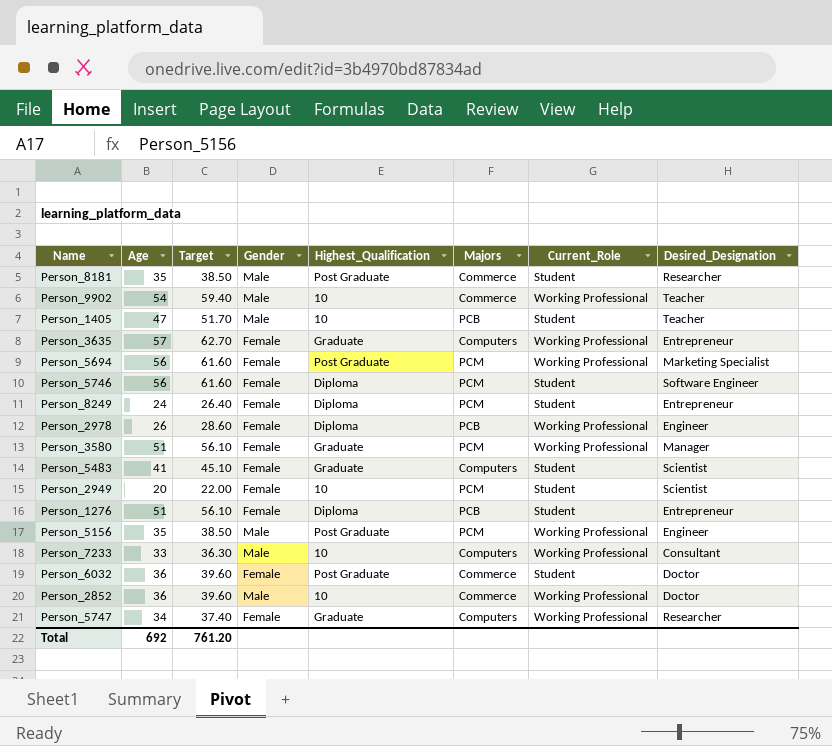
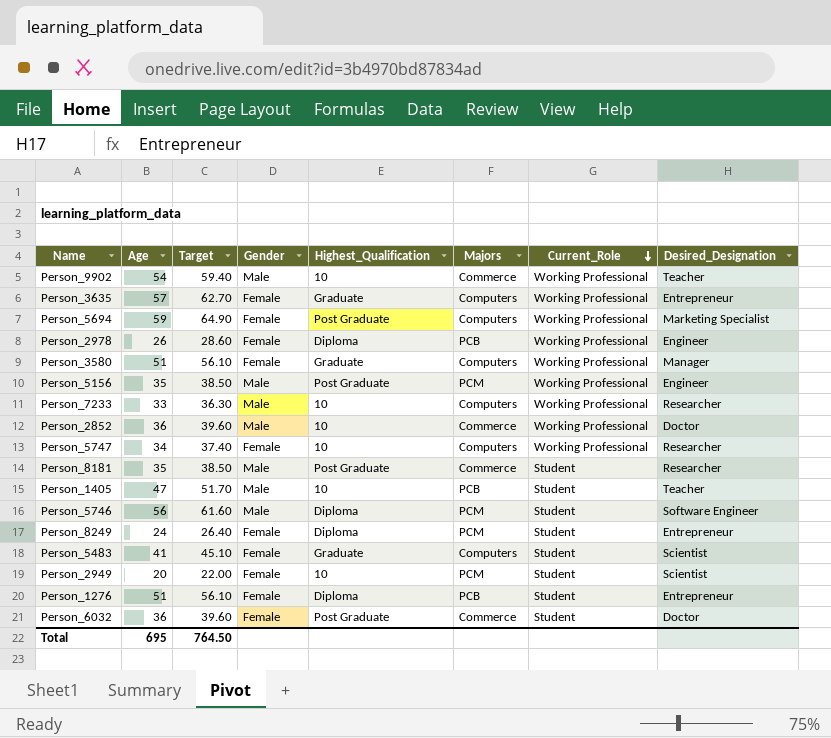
row order: none -> Current_Role descending
Person_5694 | Age: 56 -> 59
Person_5694 | Target: 61.60 -> 64.90
Person_5694 | Majors: PCM -> Computers
Person_3580 | Majors: PCM -> Computers
Person_7233 | Desired_Designation: Consultant -> Researcher
Person_5747 | Highest_Qualification: Graduate -> 10
Person_5746 | Gender: Female -> Male
Total | Age: 692 -> 695
Total | Target: 761.20 -> 764.50

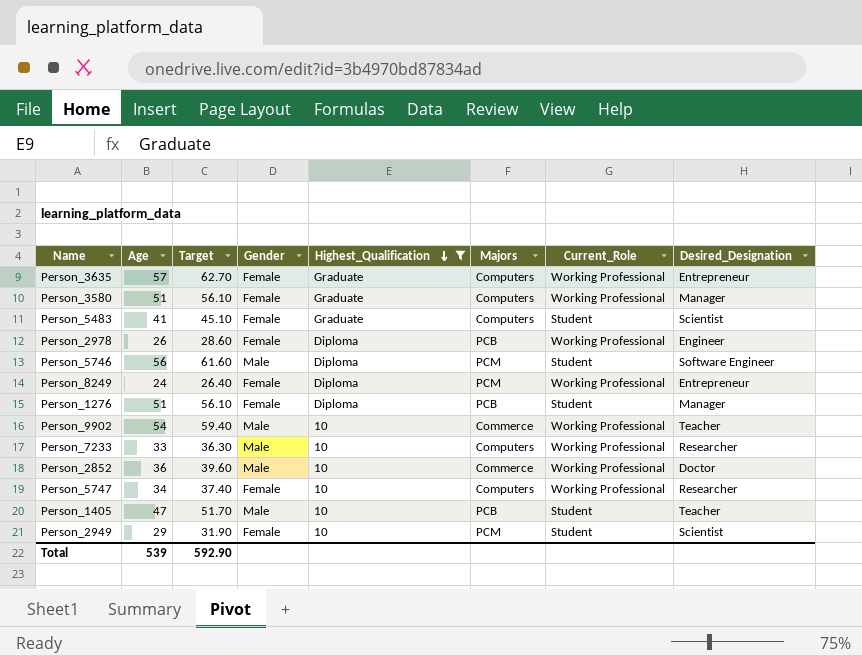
filter: none -> Highest_Qualification != Post Graduate
row order: Current_Role descending -> Highest_Qualification descending
Person_8249 | Current_Role: Student -> Working Professional
Person_1276 | Desired_Designation: Entrepreneur -> Manager
Person_2949 | Age: 20 -> 29
Person_2949 | Target: 22.00 -> 31.90
Total | Age: 695 -> 539
Total | Target: 764.50 -> 592.90

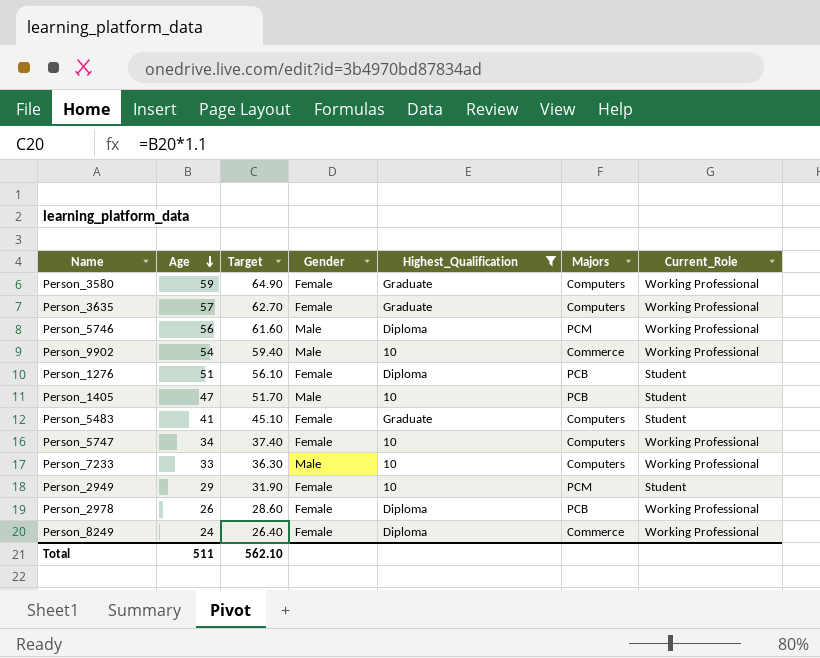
row order: Highest_Qualification descending -> Age descending
column Desired_Designation | position: 8 -> none
row Person_2852: 36 | 39.60 | Male | 10 | Commerce | Working Professional | Doctor -> none
Person_3580 | Age: 51 -> 59
Person_3580 | Target: 56.10 -> 64.90
Person_5746 | Current_Role: Student -> Working Professional
Person_8249 | Majors: PCM -> Commerce
Total | Age: 539 -> 511
Total | Target: 592.90 -> 562.10

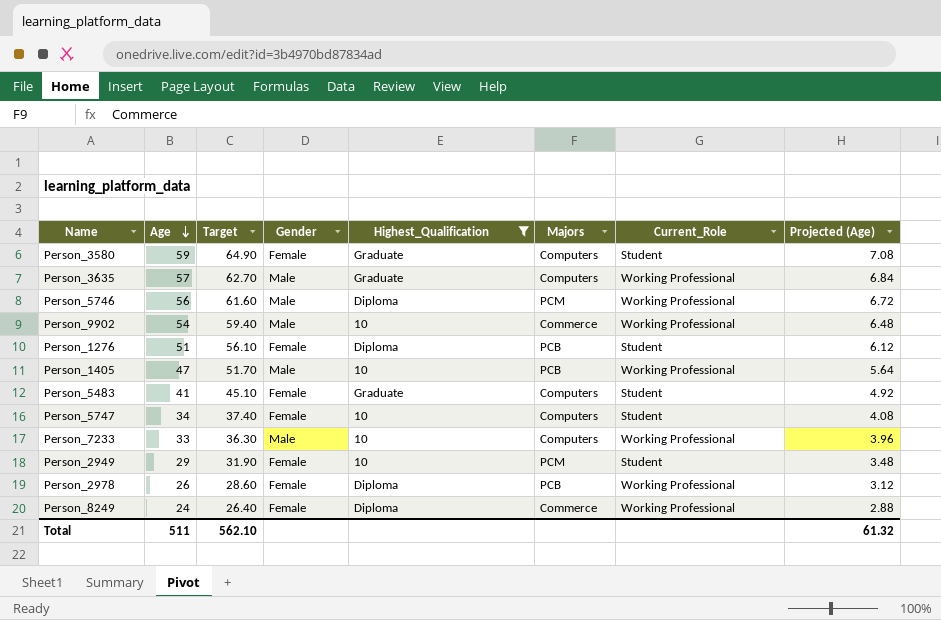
column Projected (Age) | formula: none -> [Age] * 0.12
Person_3580 | Current_Role: Working Professional -> Student
Person_3635 | Gender: Female -> Male
Person_1405 | Current_Role: Student -> Working Professional
Person_5747 | Current_Role: Working Professional -> Student

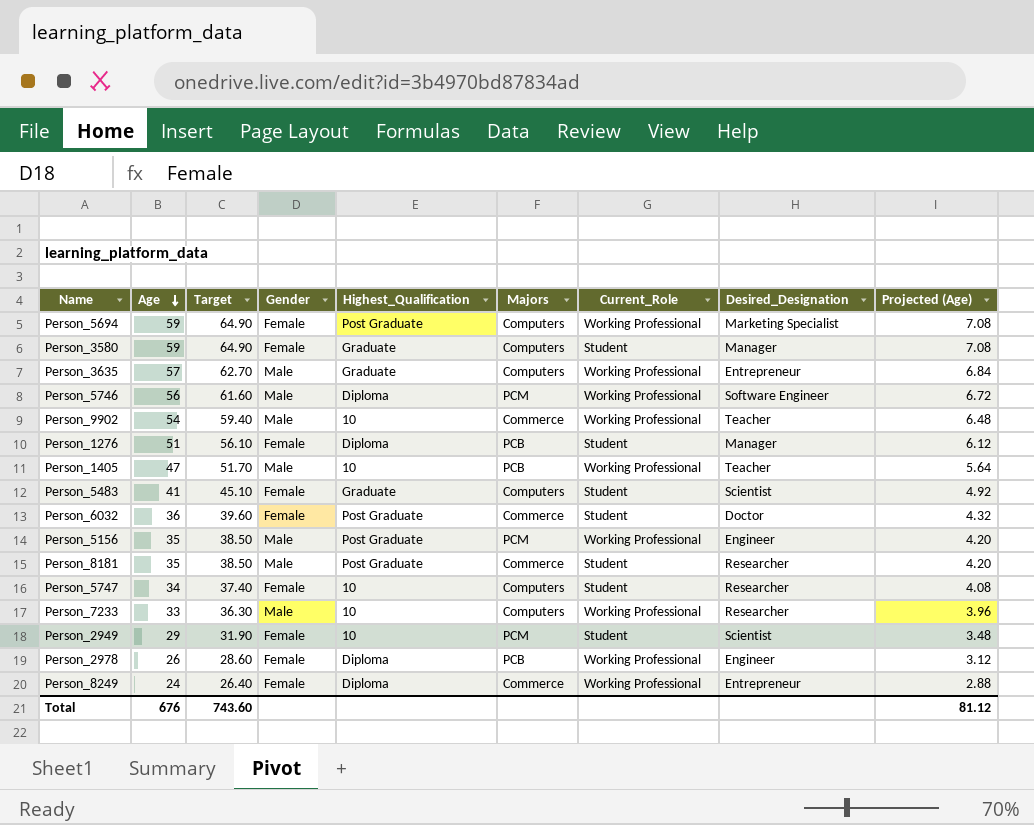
filter: Highest_Qualification != Post Graduate -> none
column Desired_Designation | position: none -> 8
Total | Age: 511 -> 676
Total | Target: 562.10 -> 743.60
Total | Projected (Age): 61.32 -> 81.12

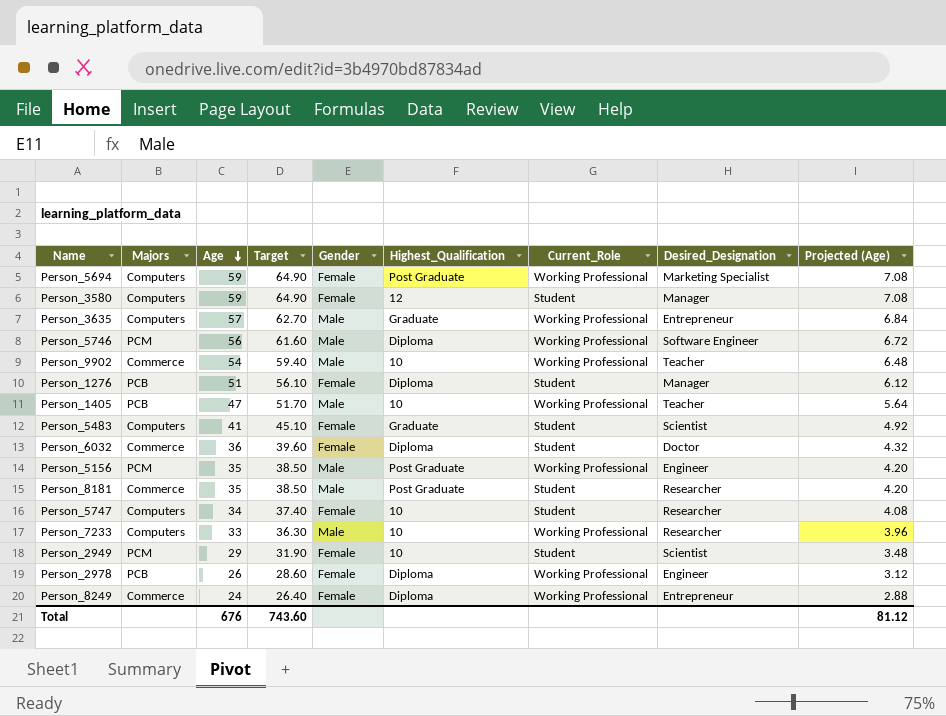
column Majors | position: 6 -> 2
Person_3580 | Highest_Qualification: Graduate -> 12
Person_6032 | Highest_Qualification: Post Graduate -> Diploma

